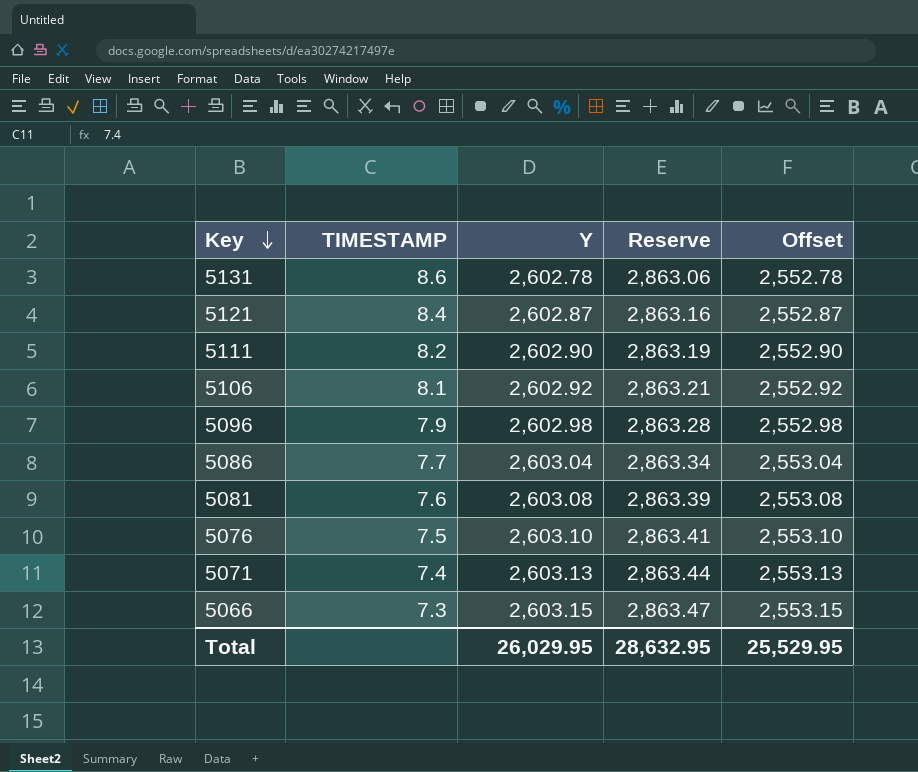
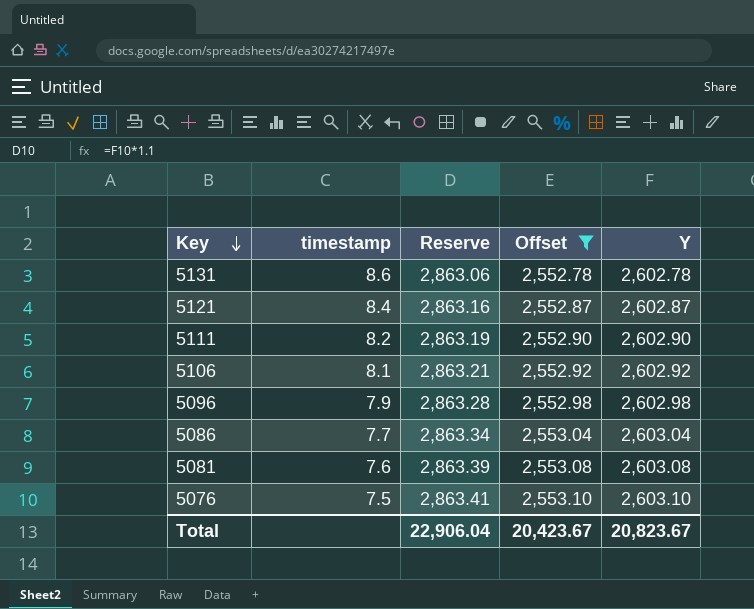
filter: none -> Offset <= 2,553.10
column name: TIMESTAMP -> timestamp
column Y | position: 3 -> 5
Total | Reserve: 28,632.95 -> 22,906.04
Total | Offset: 25,529.95 -> 20,423.67
Total | Y: 26,029.95 -> 20,823.67

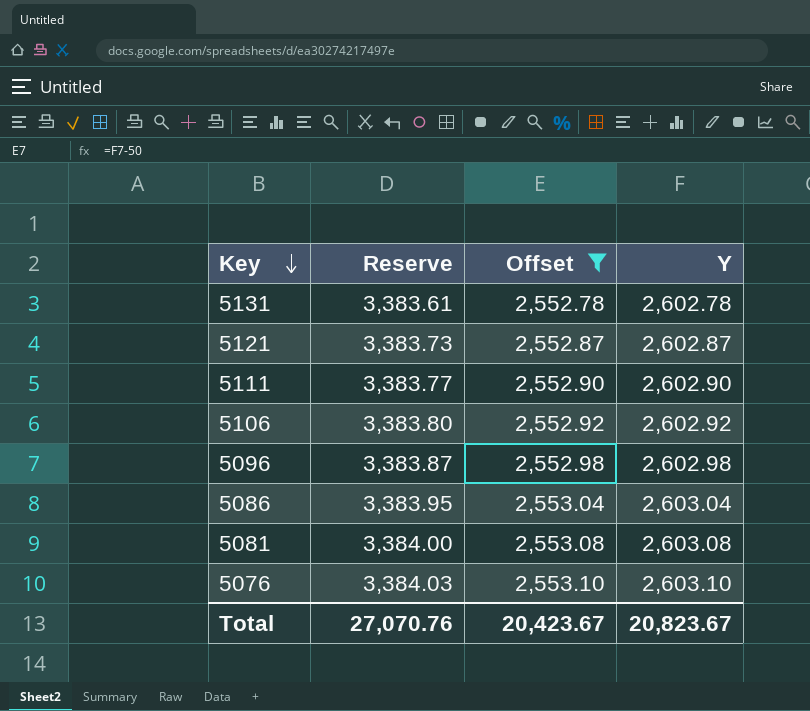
column timestamp | position: 2 -> none
column Reserve | formula: [Y] * 1.1 -> [Y] * 1.3
Total | Reserve: 22,906.04 -> 27,070.76

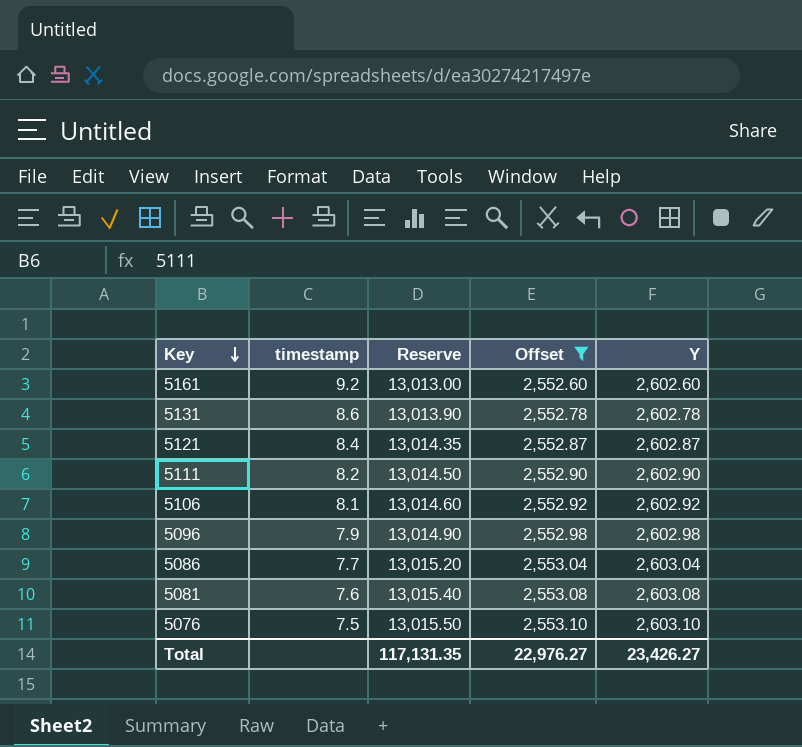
column timestamp | position: none -> 2
column Reserve | formula: [Y] * 1.3 -> [Y] * 5
row 5161: none -> 9.2 | 13,013.00 | 2,552.60 | 2,602.60
Total | Reserve: 27,070.76 -> 117,131.35
Total | Offset: 20,423.67 -> 22,976.27
Total | Y: 20,823.67 -> 23,426.27

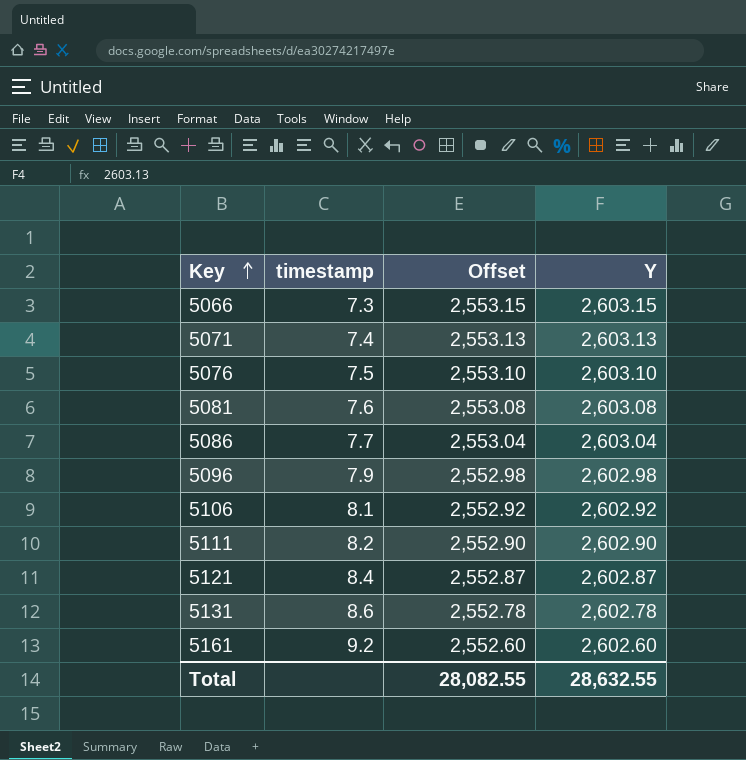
filter: Offset <= 2,553.10 -> none
row order: Key descending -> Key ascending
column Reserve | formula: [Y] * 5 -> none
Total | Offset: 22,976.27 -> 28,082.55
Total | Y: 23,426.27 -> 28,632.55

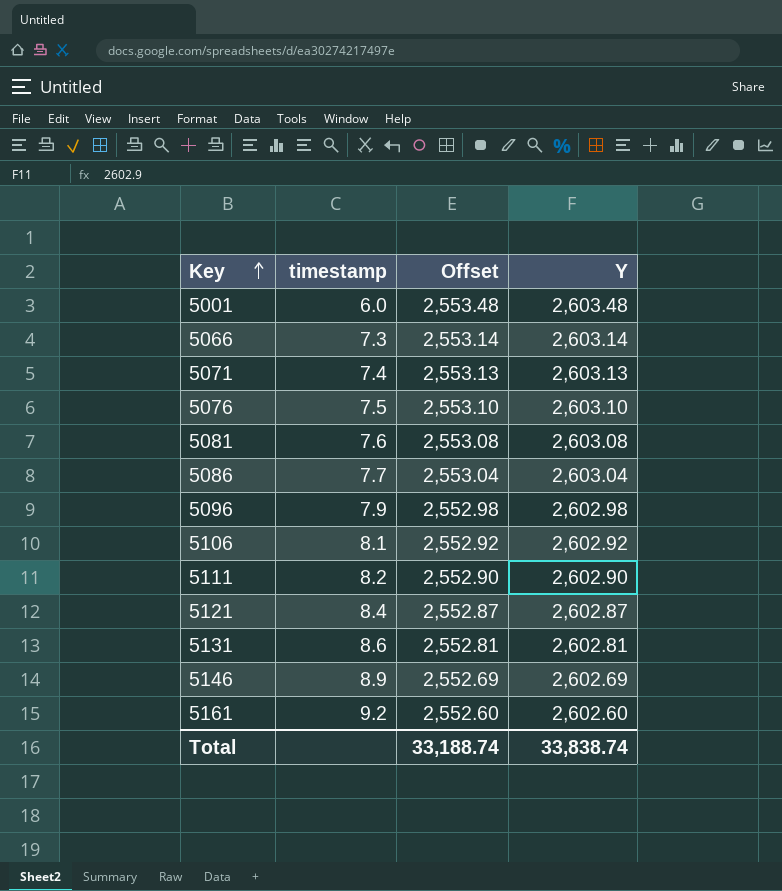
row 5001: none -> 6.0 | 2,553.48 | 2,603.48
5066 | Offset: 2,553.15 -> 2,553.14
5066 | Y: 2,603.15 -> 2,603.14
5131 | Offset: 2,552.78 -> 2,552.81
5131 | Y: 2,602.78 -> 2,602.81
row 5146: none -> 8.9 | 2,552.69 | 2,602.69
Total | Offset: 28,082.55 -> 33,188.74
Total | Y: 28,632.55 -> 33,838.74

